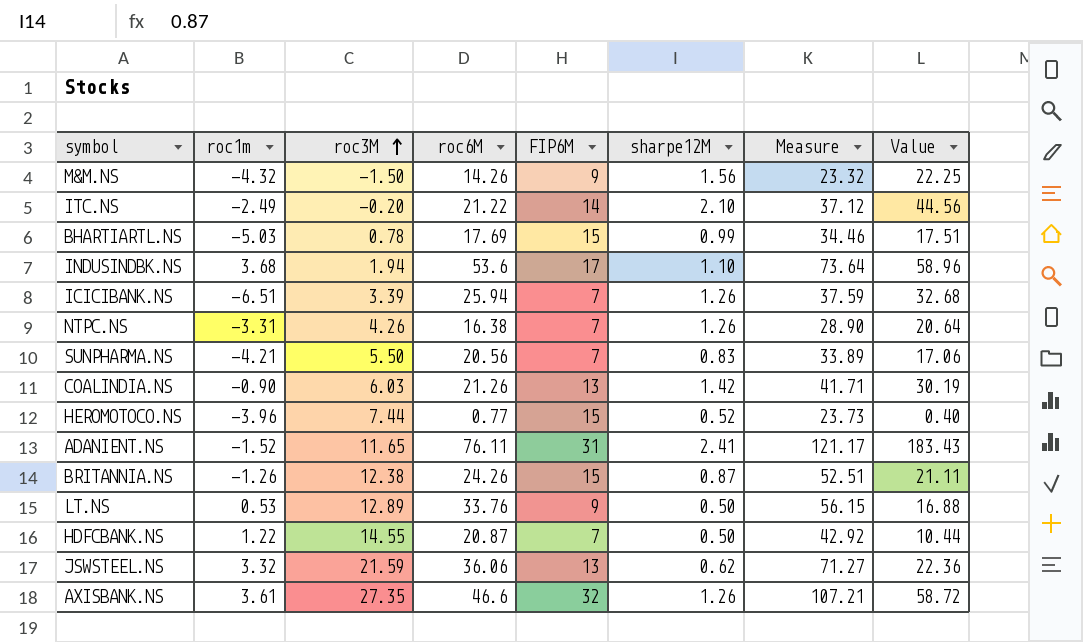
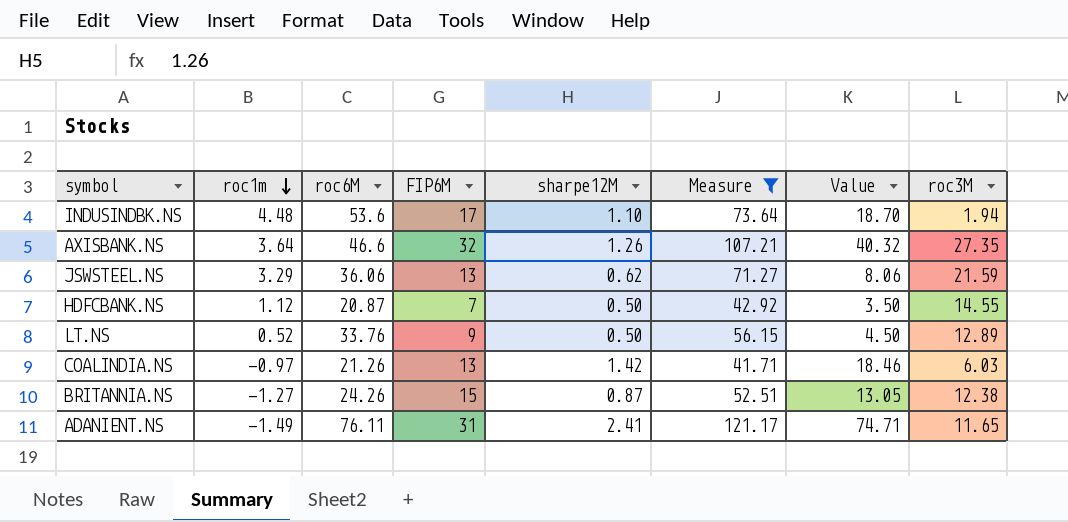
filter: none -> Measure >= 41.71
row order: roc3M ascending -> roc1m descending
column Value | formula: [roc6M] * [sharpe12M] -> [FIP6M] * [sharpe12M]
column roc3M | position: 3 -> 8
INDUSINDBK.NS | roc1m: 3.68 -> 4.48
AXISBANK.NS | roc1m: 3.61 -> 3.64
JSWSTEEL.NS | roc1m: 3.32 -> 3.29
HDFCBANK.NS | roc1m: 1.22 -> 1.12
LT.NS | roc1m: 0.53 -> 0.52
COALINDIA.NS | roc1m: -0.90 -> -0.97
BRITANNIA.NS | roc1m: -1.26 -> -1.27
ADANIENT.NS | roc1m: -1.52 -> -1.49

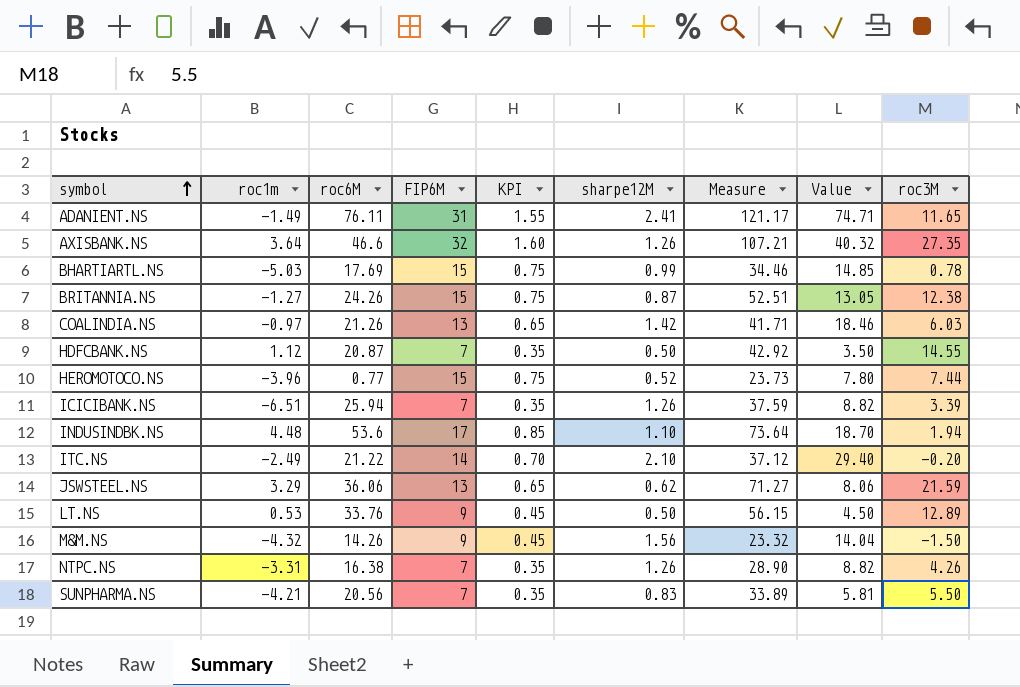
filter: Measure >= 41.71 -> none
row order: roc1m descending -> symbol ascending
column KPI | formula: none -> [FIP6M] * 0.05
LT.NS | roc1m: 0.52 -> 0.53

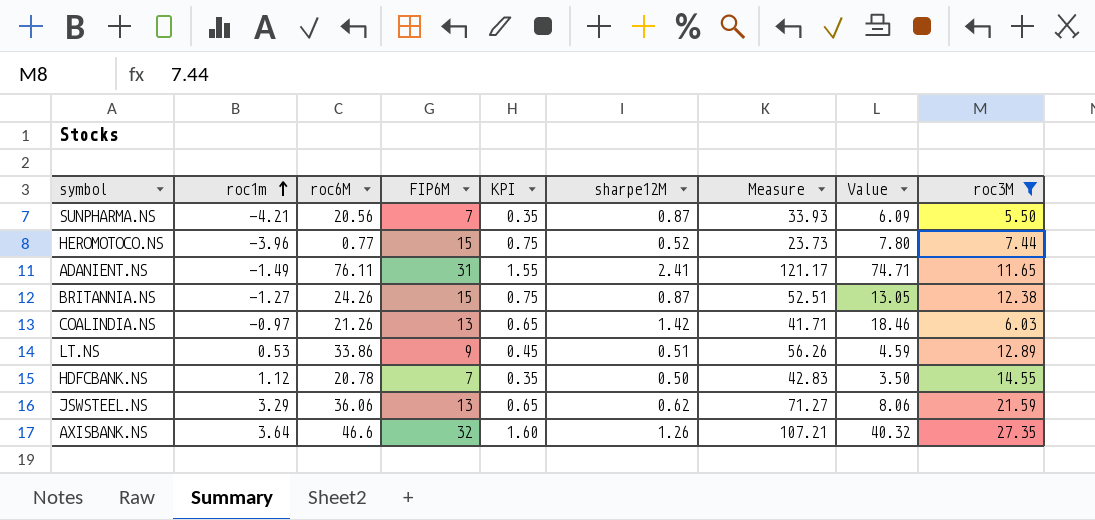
filter: none -> roc3M >= 5.50
row order: symbol ascending -> roc1m ascending
SUNPHARMA.NS | sharpe12M: 0.83 -> 0.87
SUNPHARMA.NS | Measure: 33.89 -> 33.93
SUNPHARMA.NS | Value: 5.81 -> 6.09
LT.NS | roc6M: 33.76 -> 33.86
LT.NS | sharpe12M: 0.50 -> 0.51
LT.NS | Measure: 56.15 -> 56.26
LT.NS | Value: 4.50 -> 4.59
HDFCBANK.NS | roc6M: 20.87 -> 20.78
HDFCBANK.NS | Measure: 42.92 -> 42.83

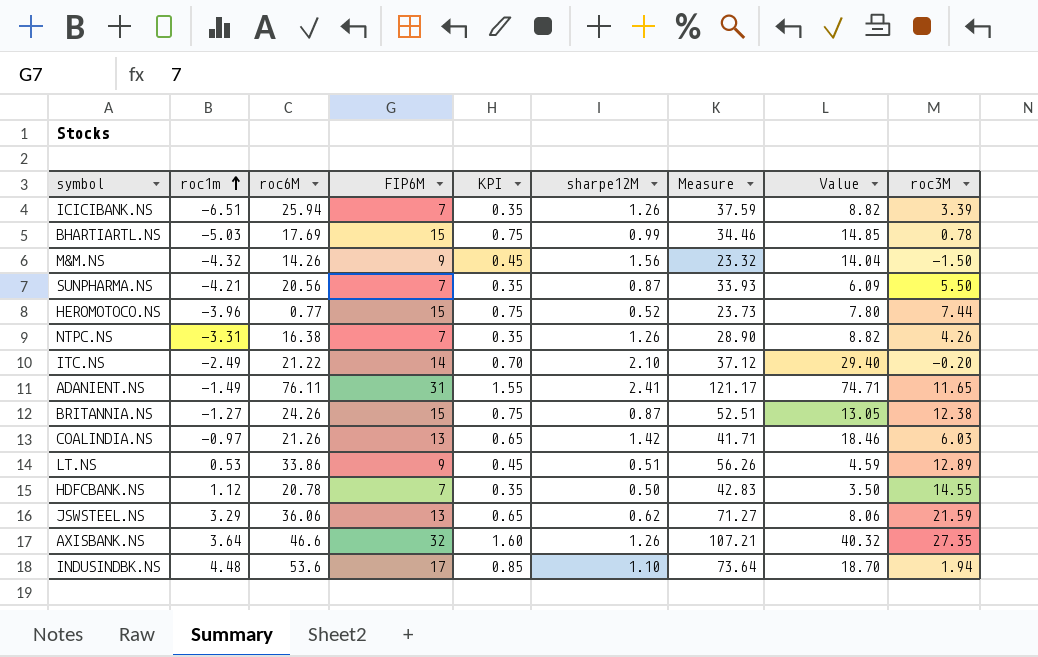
filter: roc3M >= 5.50 -> none

